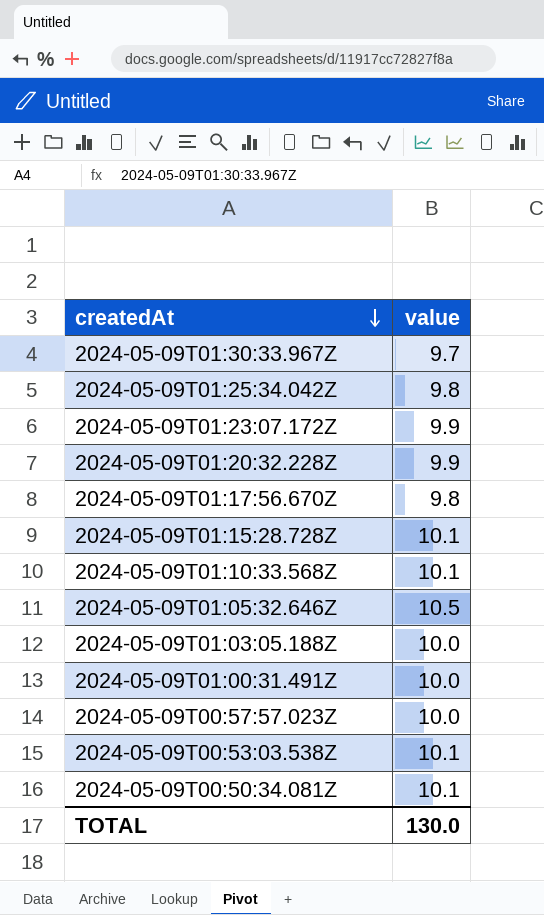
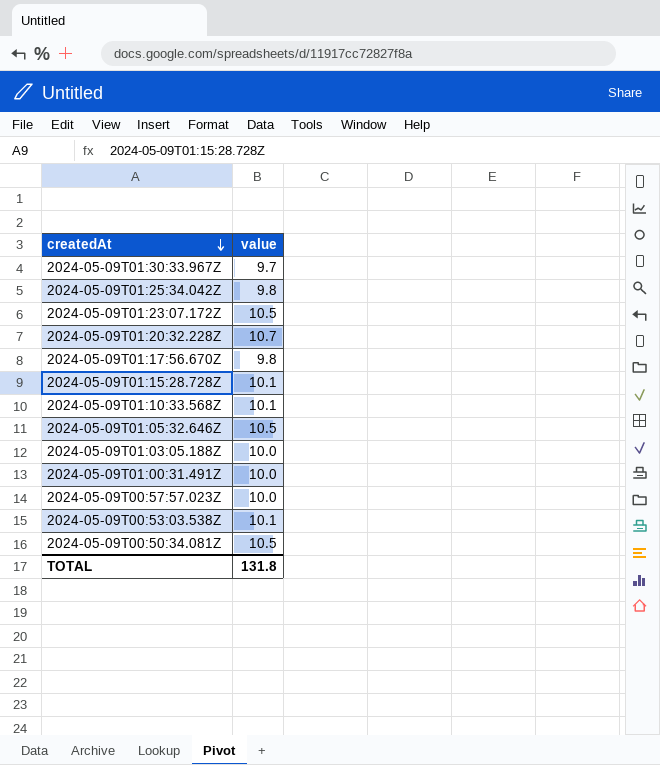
2024-05-09T01:23:07.172Z | value: 9.9 -> 10.5
2024-05-09T01:20:32.228Z | value: 9.9 -> 10.7
2024-05-09T00:50:34.081Z | value: 10.1 -> 10.5
TOTAL | value: 130.0 -> 131.8

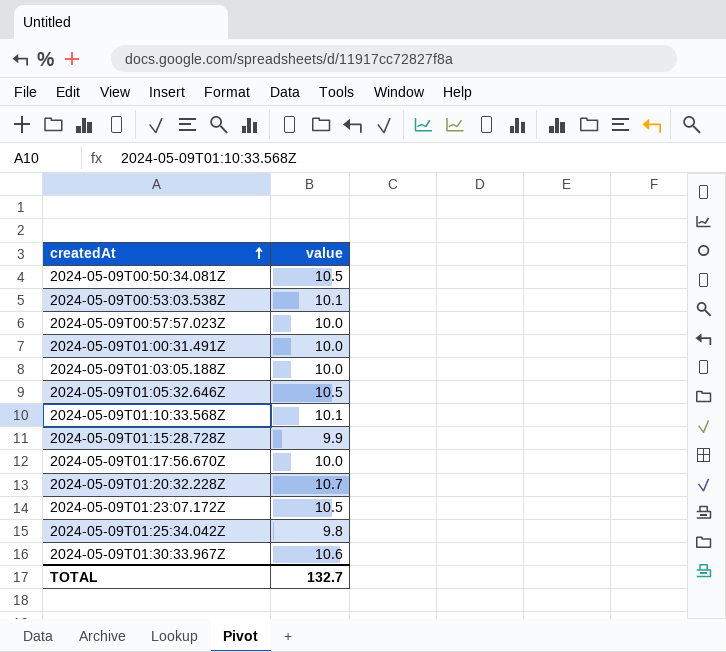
row order: createdAt descending -> createdAt ascending
2024-05-09T01:15:28.728Z | value: 10.1 -> 9.9
2024-05-09T01:17:56.670Z | value: 9.8 -> 10.0
2024-05-09T01:30:33.967Z | value: 9.7 -> 10.6
TOTAL | value: 131.8 -> 132.7

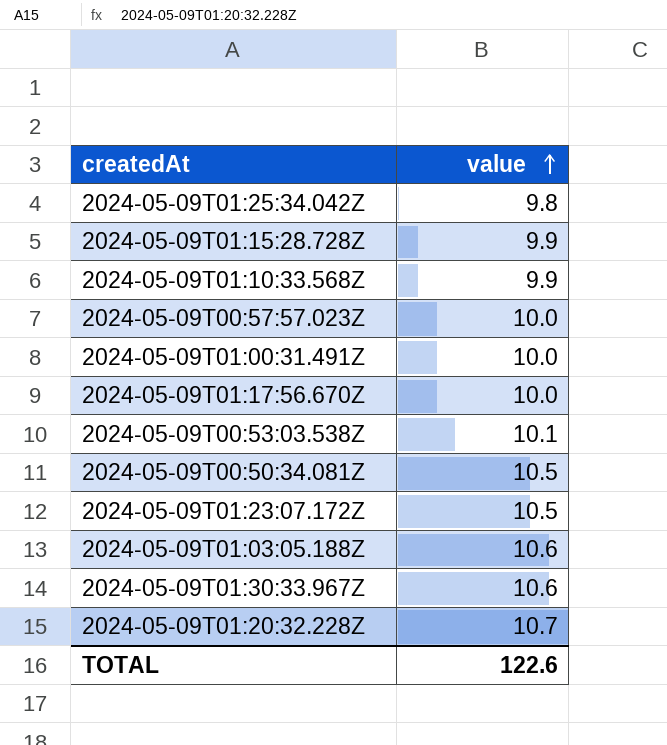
row order: createdAt ascending -> value ascending
row 2024-05-09T01:05:32.646Z: 10.5 -> none
2024-05-09T01:10:33.568Z | value: 10.1 -> 9.9
2024-05-09T01:03:05.188Z | value: 10.0 -> 10.6
TOTAL | value: 132.7 -> 122.6

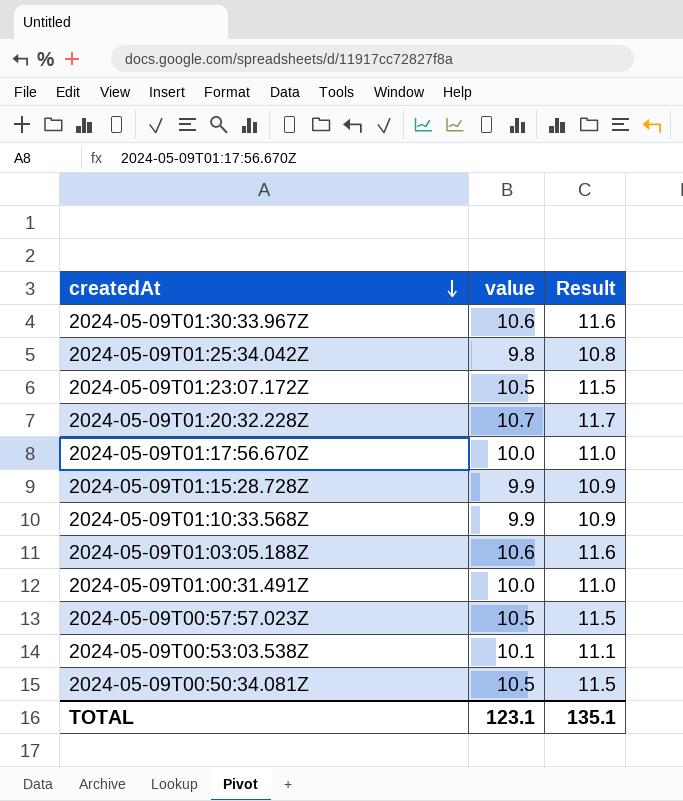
row order: value ascending -> createdAt descending
column Result | formula: none -> [value] + 1
2024-05-09T00:57:57.023Z | value: 10.0 -> 10.5
TOTAL | value: 122.6 -> 123.1

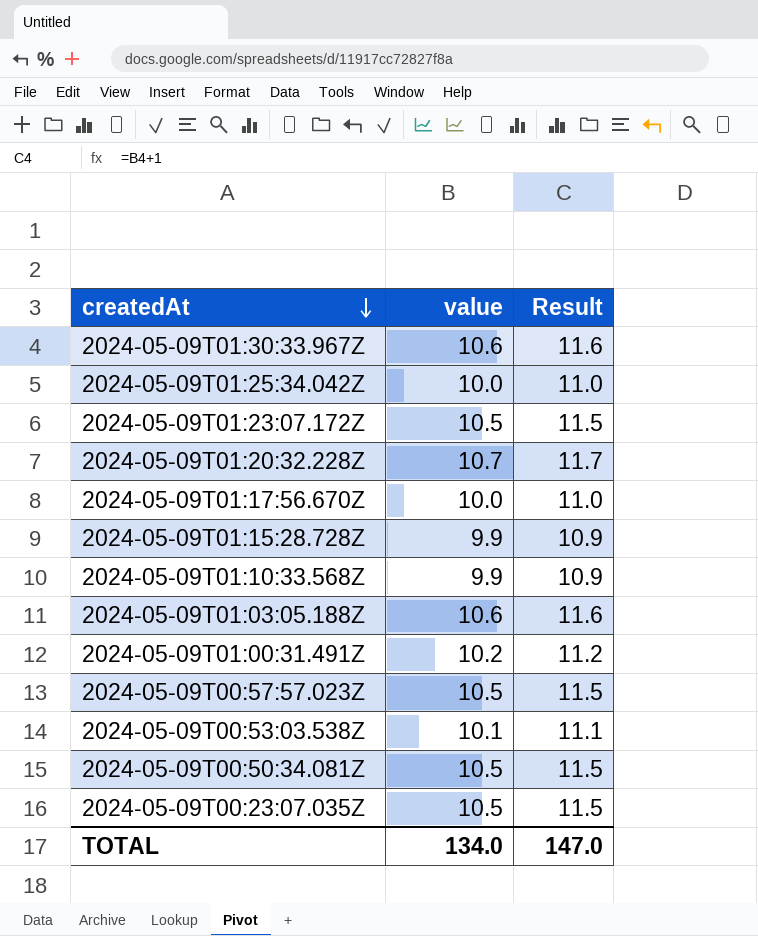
2024-05-09T01:25:34.042Z | value: 9.8 -> 10.0
2024-05-09T01:25:34.042Z | Result: 10.8 -> 11.0
2024-05-09T01:00:31.491Z | value: 10.0 -> 10.2
2024-05-09T01:00:31.491Z | Result: 11.0 -> 11.2
row 2024-05-09T00:23:07.035Z: none -> 10.5 | 11.5
TOTAL | value: 123.1 -> 134.0
TOTAL | Result: 135.1 -> 147.0

